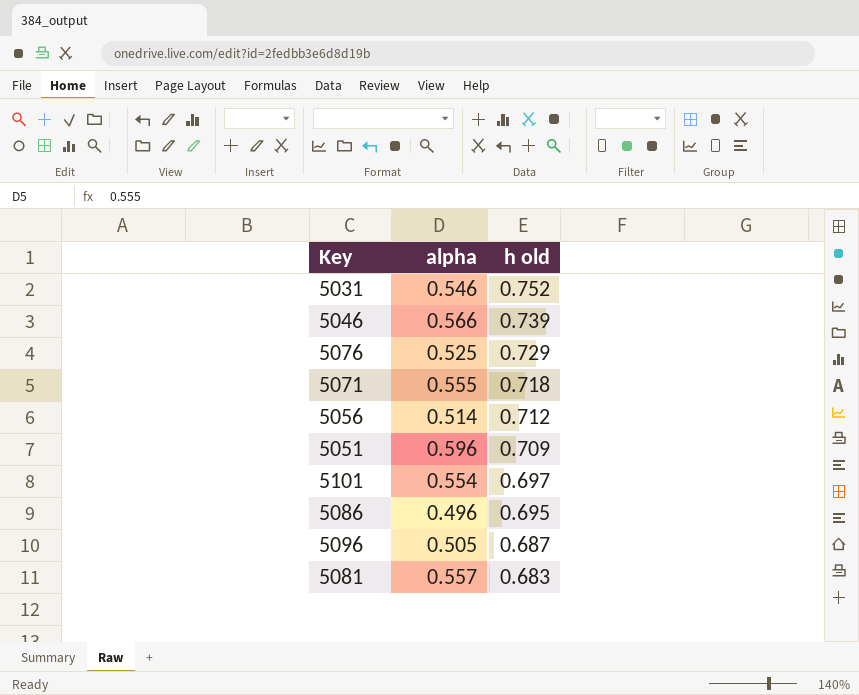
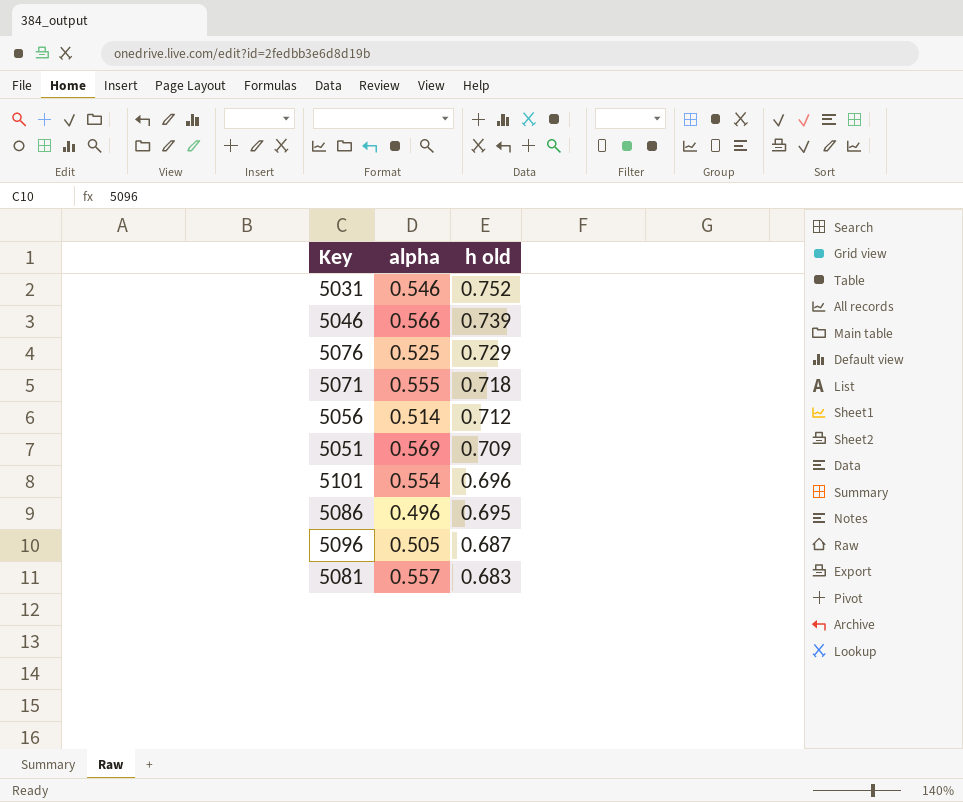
5051 | alpha: 0.596 -> 0.569
5101 | h old: 0.697 -> 0.696

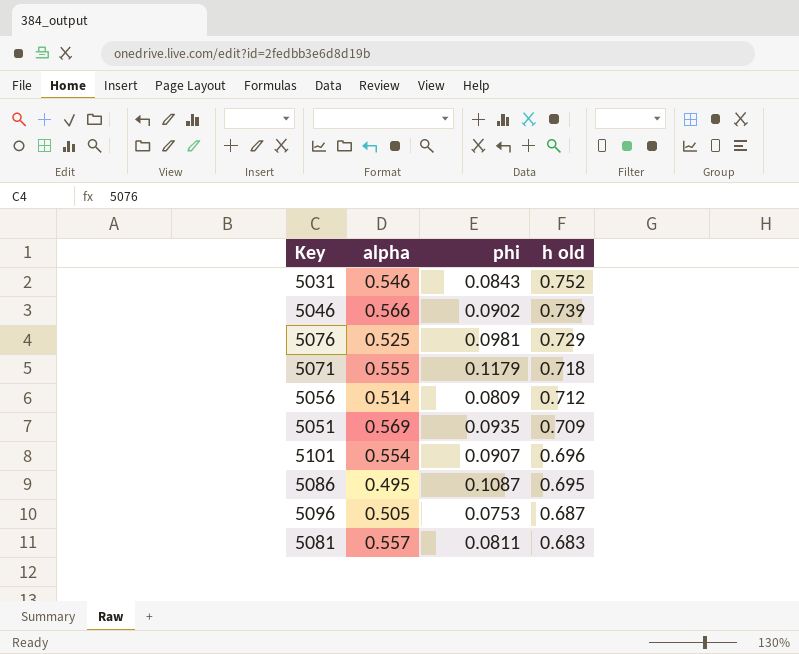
column phi | position: none -> 3
5086 | alpha: 0.496 -> 0.495

